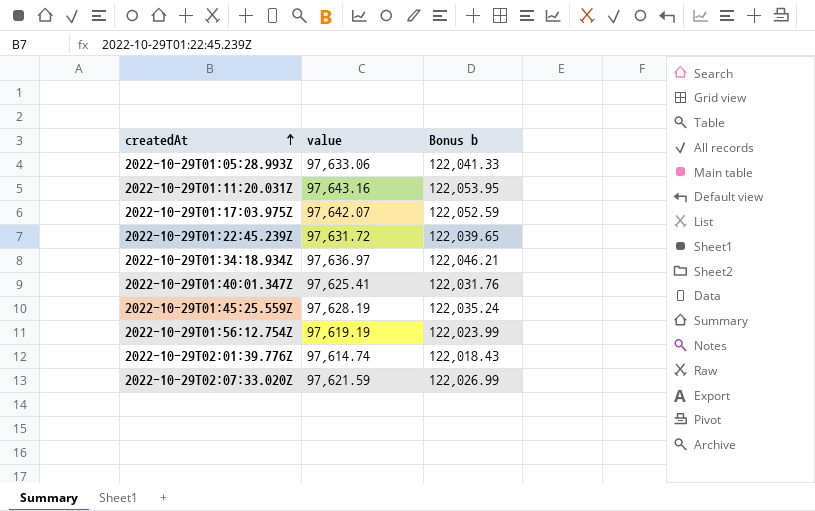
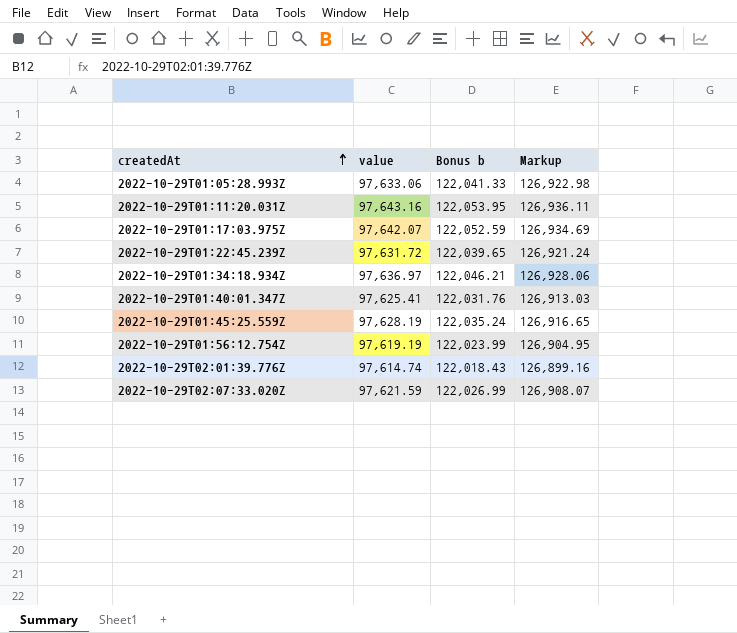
column Markup | formula: none -> [value] * 1.3

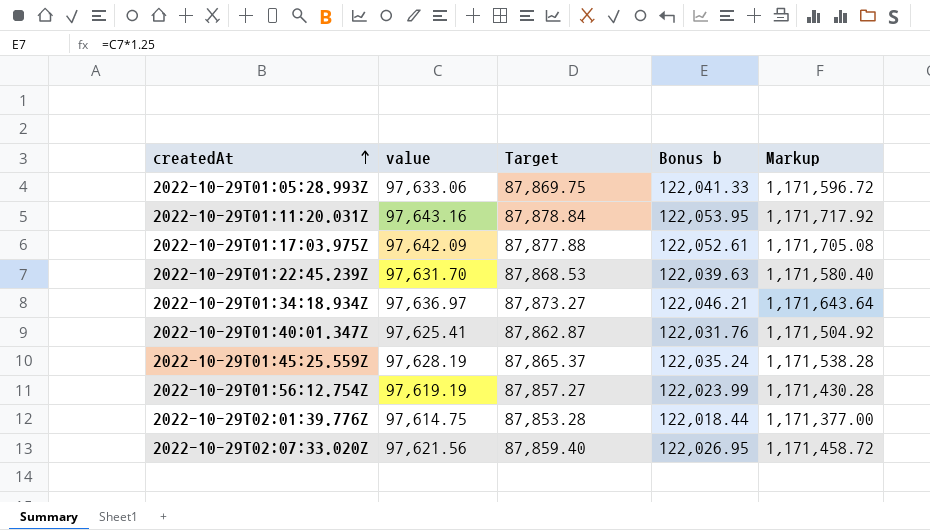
column Target | formula: none -> [value] * 0.9
column Markup | formula: [value] * 1.3 -> [value] * 12
2022-10-29T01:17:03.975Z | value: 97,642.07 -> 97,642.09
2022-10-29T01:17:03.975Z | Bonus b: 122,052.59 -> 122,052.61
2022-10-29T01:22:45.239Z | value: 97,631.72 -> 97,631.70
2022-10-29T01:22:45.239Z | Bonus b: 122,039.65 -> 122,039.63
2022-10-29T02:01:39.776Z | value: 97,614.74 -> 97,614.75
2022-10-29T02:01:39.776Z | Bonus b: 122,018.43 -> 122,018.44
2022-10-29T02:07:33.020Z | value: 97,621.59 -> 97,621.56
2022-10-29T02:07:33.020Z | Bonus b: 122,026.99 -> 122,026.95

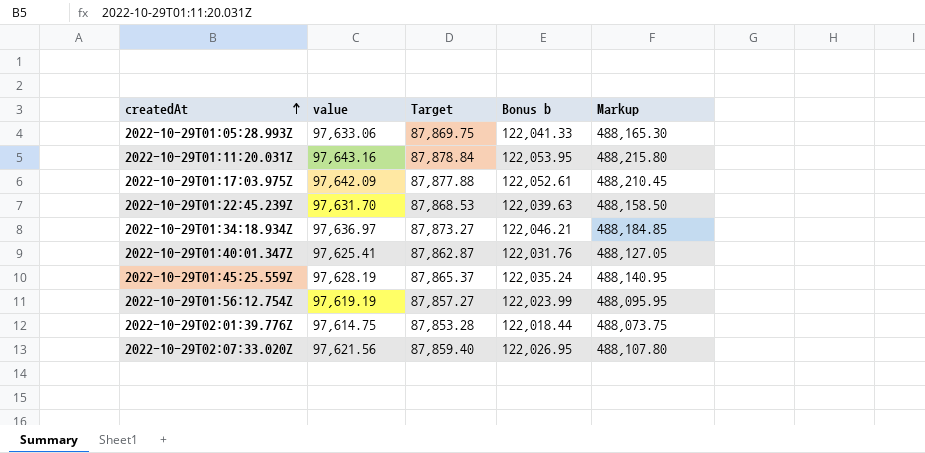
column Markup | formula: [value] * 12 -> [value] * 5

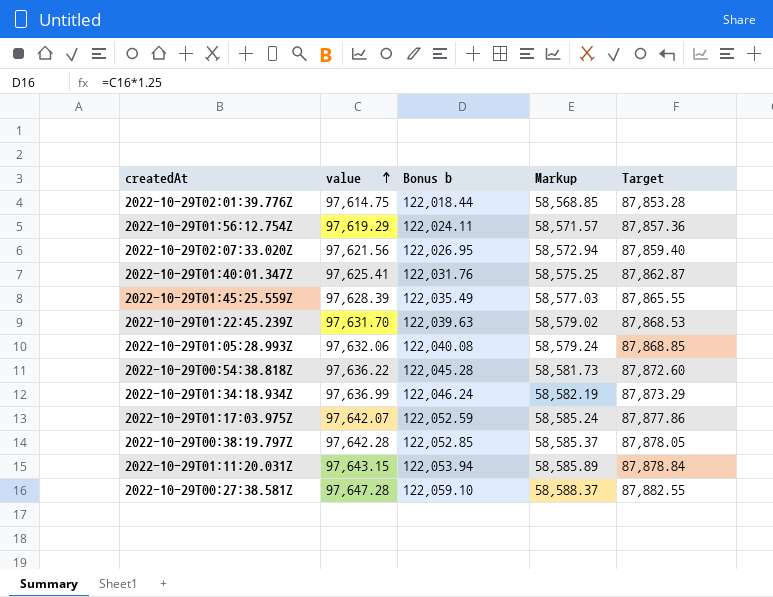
row order: createdAt ascending -> value ascending
column Markup | formula: [value] * 5 -> [value] * 0.6
column Target | position: 3 -> 5
2022-10-29T01:56:12.754Z | value: 97,619.19 -> 97,619.29
2022-10-29T01:56:12.754Z | Bonus b: 122,023.99 -> 122,024.11
2022-10-29T01:56:12.754Z | Target: 87,857.27 -> 87,857.36
2022-10-29T01:45:25.559Z | value: 97,628.19 -> 97,628.39
2022-10-29T01:45:25.559Z | Bonus b: 122,035.24 -> 122,035.49
2022-10-29T01:45:25.559Z | Target: 87,865.37 -> 87,865.55
2022-10-29T01:05:28.993Z | value: 97,633.06 -> 97,632.06
2022-10-29T01:05:28.993Z | Bonus b: 122,041.33 -> 122,040.08
2022-10-29T01:05:28.993Z | Target: 87,869.75 -> 87,868.85
row 2022-10-29T00:54:38.818Z: none -> 97,636.22 | 122,045.28 | 58,581.73 | 87,872.60
2022-10-29T01:34:18.934Z | value: 97,636.97 -> 97,636.99
2022-10-29T01:34:18.934Z | Bonus b: 122,046.21 -> 122,046.24
2022-10-29T01:34:18.934Z | Target: 87,873.27 -> 87,873.29
2022-10-29T01:17:03.975Z | value: 97,642.09 -> 97,642.07
2022-10-29T01:17:03.975Z | Bonus b: 122,052.61 -> 122,052.59
2022-10-29T01:17:03.975Z | Target: 87,877.88 -> 87,877.86
row 2022-10-29T00:38:19.797Z: none -> 97,642.28 | 122,052.85 | 58,585.37 | 87,878.05
2022-10-29T01:11:20.031Z | value: 97,643.16 -> 97,643.15
2022-10-29T01:11:20.031Z | Bonus b: 122,053.95 -> 122,053.94
row 2022-10-29T00:27:38.581Z: none -> 97,647.28 | 122,059.10 | 58,588.37 | 87,882.55

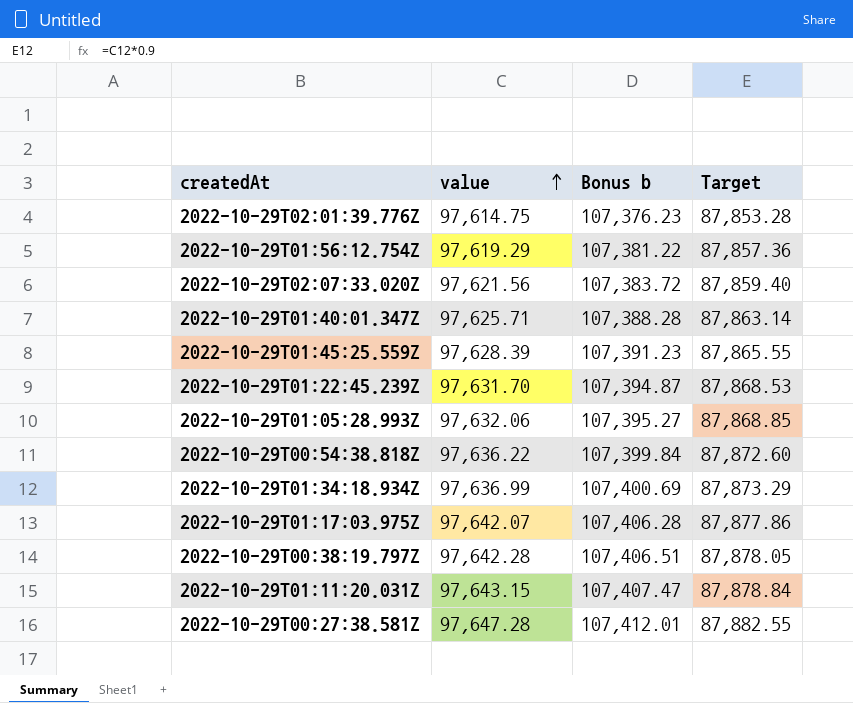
column Markup | formula: [value] * 0.6 -> none
column Bonus b | formula: [value] * 1.25 -> [value] * 1.1
2022-10-29T01:40:01.347Z | value: 97,625.41 -> 97,625.71
2022-10-29T01:40:01.347Z | Target: 87,862.87 -> 87,863.14

